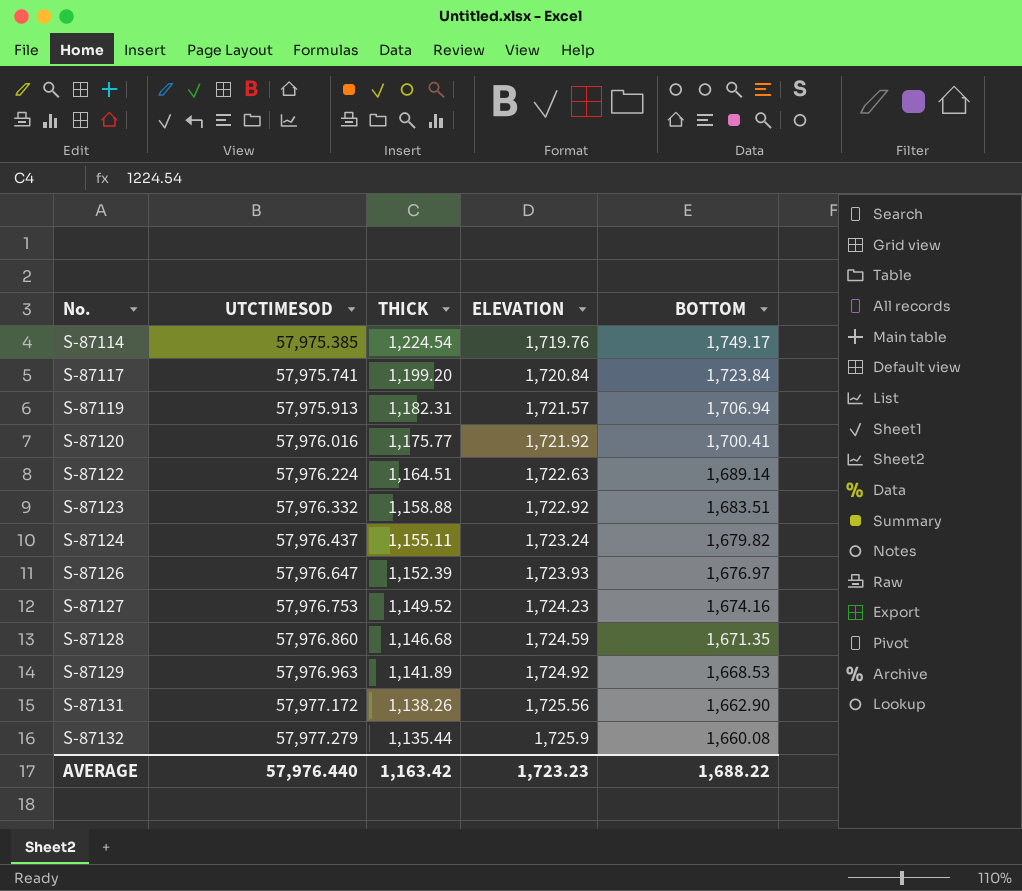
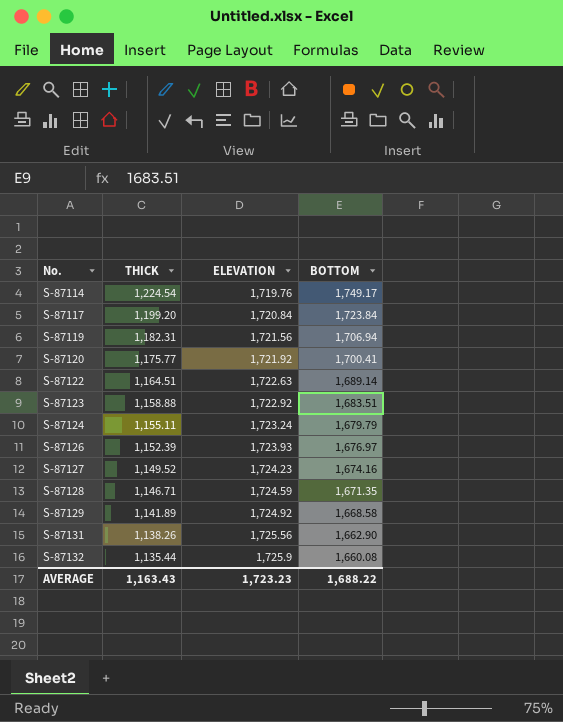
column UTCTIMESOD | position: 2 -> none
S-87119 | ELEVATION: 1,721.57 -> 1,721.56
S-87124 | BOTTOM: 1,679.82 -> 1,679.79
S-87128 | THICK: 1,146.68 -> 1,146.71
S-87129 | BOTTOM: 1,668.53 -> 1,668.58
AVERAGE | THICK: 1,163.42 -> 1,163.43

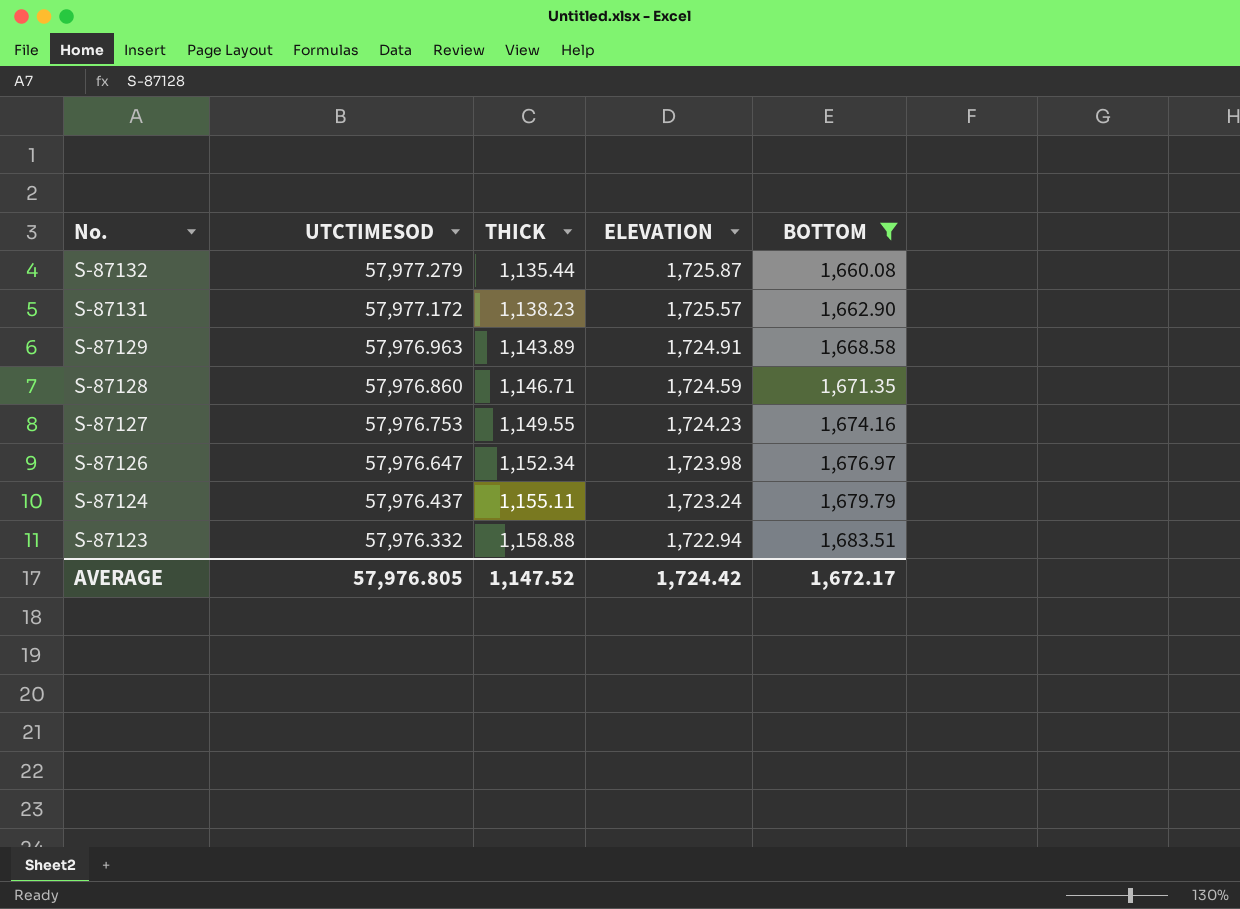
filter: none -> BOTTOM <= 1,683.51
row order: No. ascending -> No. descending
column UTCTIMESOD | position: none -> 2
S-87132 | ELEVATION: 1,725.9 -> 1,725.87
S-87131 | THICK: 1,138.26 -> 1,138.23
S-87131 | ELEVATION: 1,725.56 -> 1,725.57
S-87129 | THICK: 1,141.89 -> 1,143.89
S-87129 | ELEVATION: 1,724.92 -> 1,724.91
S-87127 | THICK: 1,149.52 -> 1,149.55
S-87126 | THICK: 1,152.39 -> 1,152.34
S-87126 | ELEVATION: 1,723.93 -> 1,723.98
S-87123 | ELEVATION: 1,722.92 -> 1,722.94
AVERAGE | THICK: 1,163.43 -> 1,147.52
AVERAGE | ELEVATION: 1,723.23 -> 1,724.42
AVERAGE | BOTTOM: 1,688.22 -> 1,672.17

